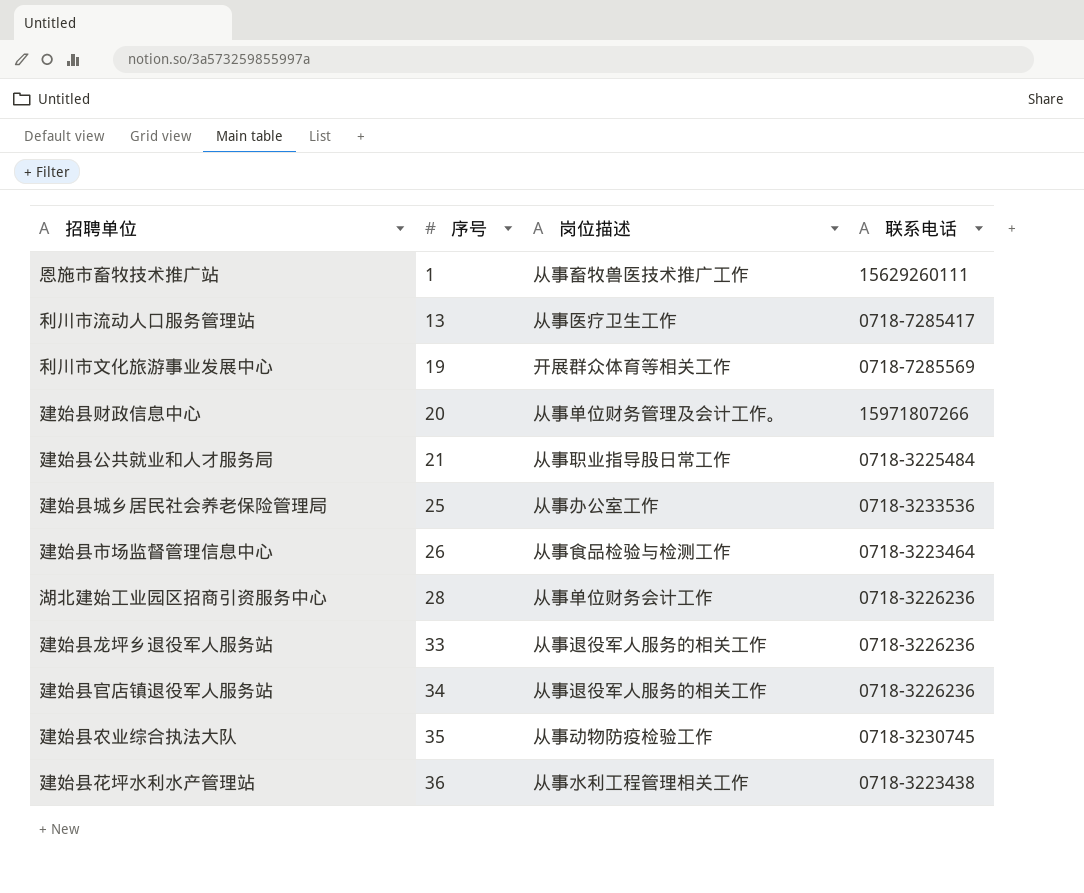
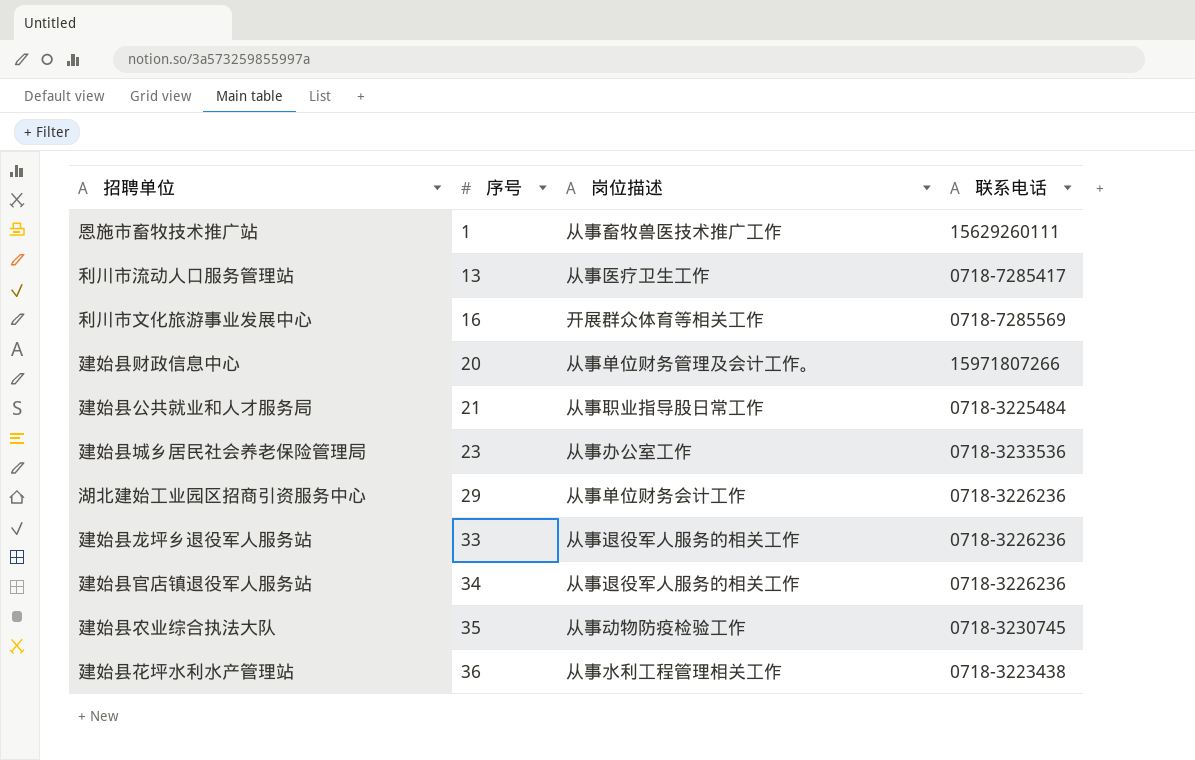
row 建始县市场监督管理信息中心: 26 | 从事食品检验与检测工作 | 0718-3223464 -> none
利川市文化旅游事业发展中心 | 序号: 19 -> 16
建始县城乡居民社会养老保险管理局 | 序号: 25 -> 23
湖北建始工业园区招商引资服务中心 | 序号: 28 -> 29

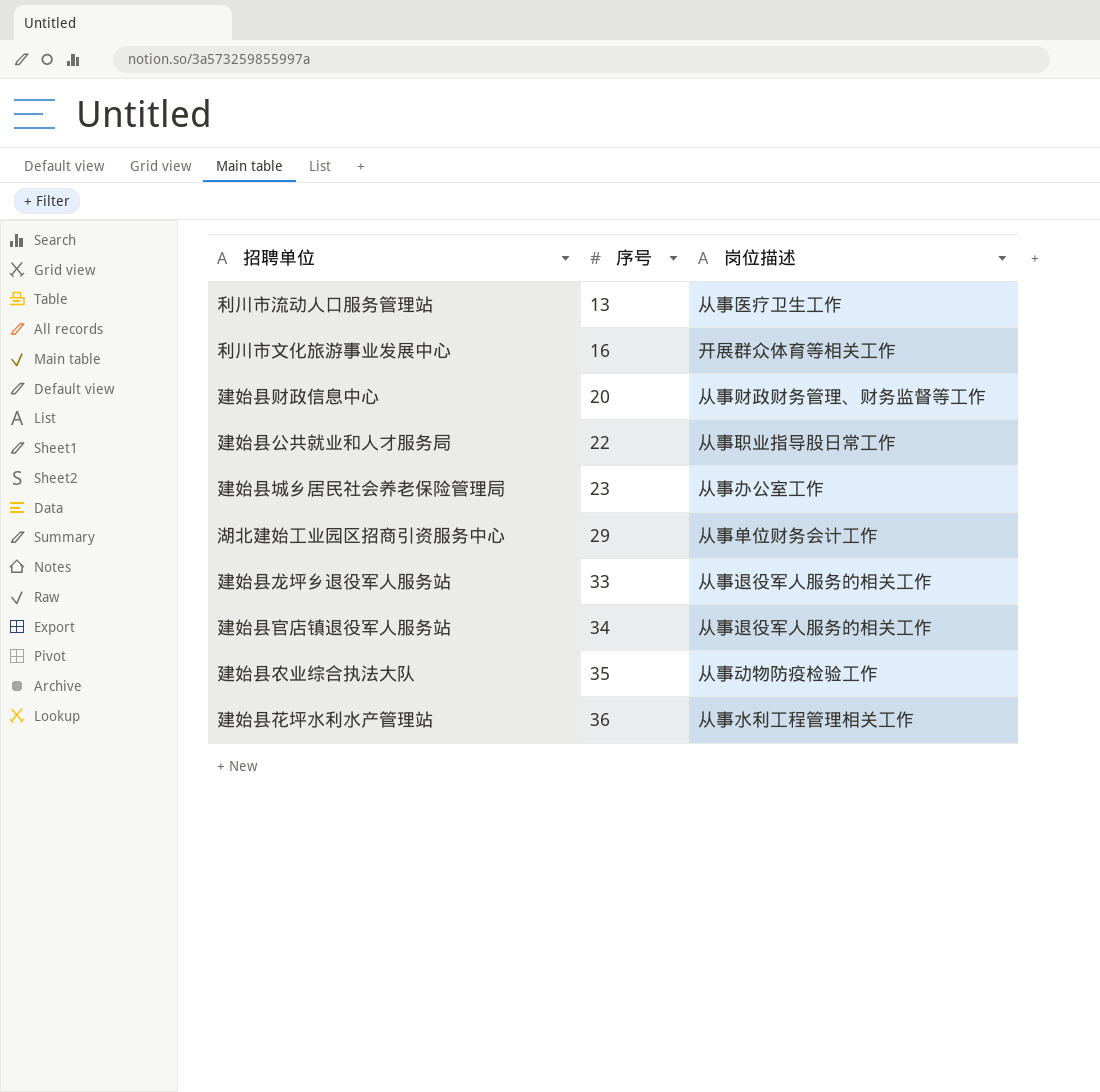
column 联系电话 | position: 4 -> none
row 恩施市畜牧技术推广站: 1 | 从事畜牧兽医技术推广工作 | 15629260111 -> none
建始县财政信息中心 | 岗位描述: 从事单位财务管理及会计工作。 -> 从事财政财务管理、财务监督等工作
建始县公共就业和人才服务局 | 序号: 21 -> 22

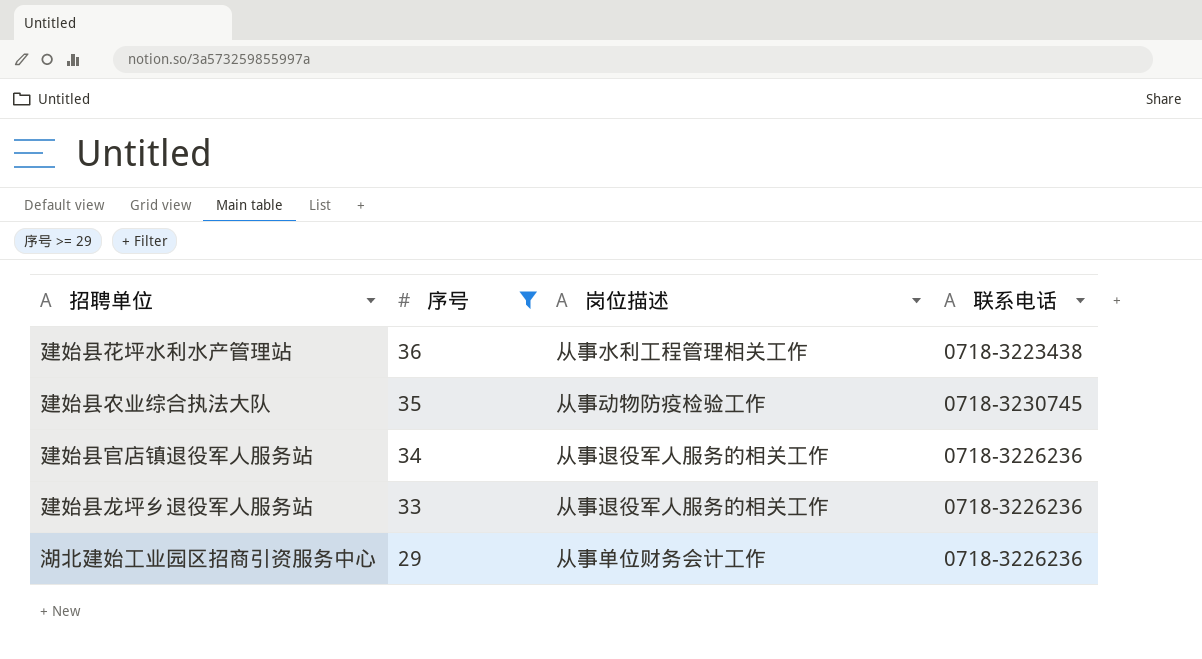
filter: none -> 序号 >= 29
row order: 序号 ascending -> 序号 descending
column 联系电话 | position: none -> 4

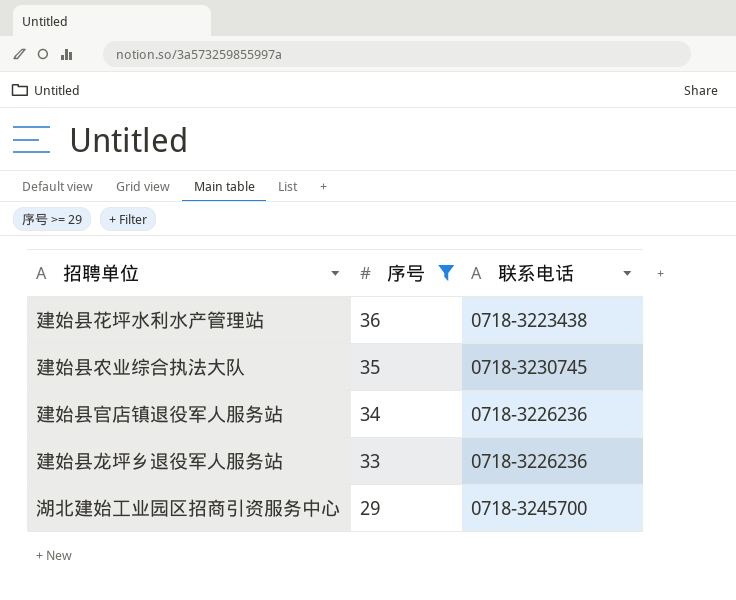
column 岗位描述 | position: 3 -> none
湖北建始工业园区招商引资服务中心 | 联系电话: 0718-3226236 -> 0718-3245700

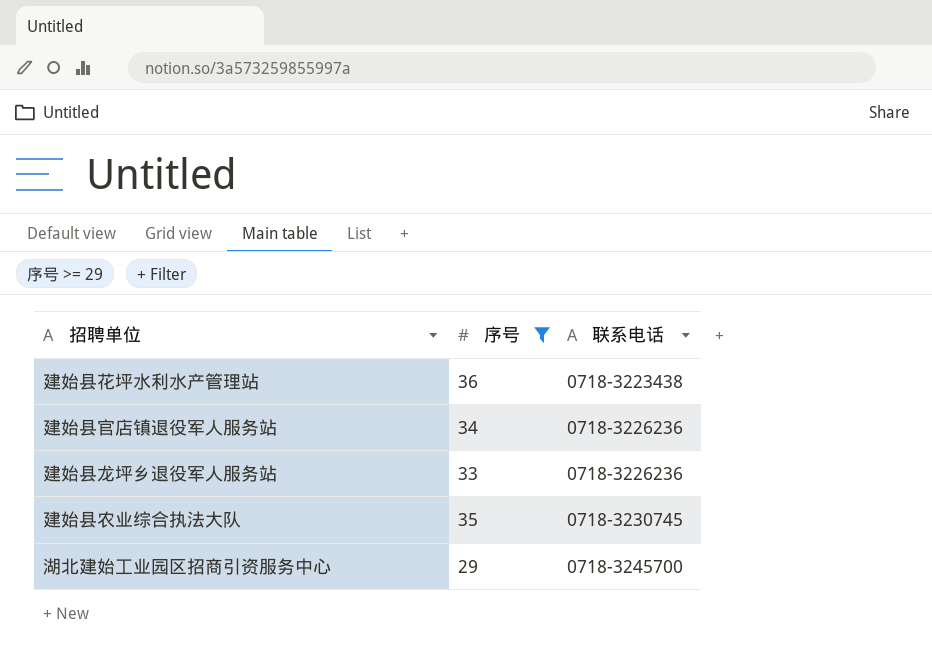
row order: 序号 descending -> 联系电话 ascending

